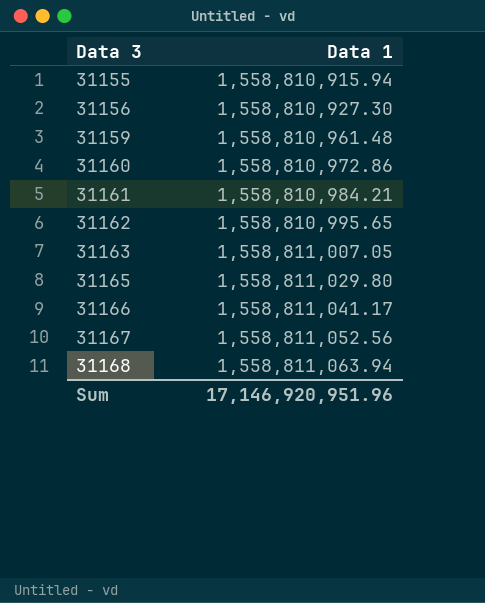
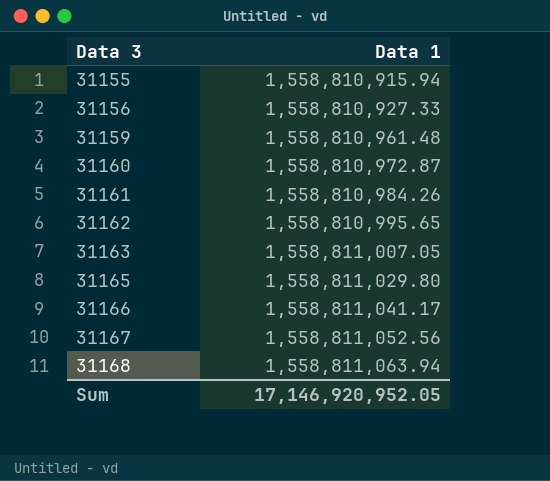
31156 | Data 1: 1,558,810,927.30 -> 1,558,810,927.33
31160 | Data 1: 1,558,810,972.86 -> 1,558,810,972.87
31161 | Data 1: 1,558,810,984.21 -> 1,558,810,984.26
Sum | Data 1: 17,146,920,951.96 -> 17,146,920,952.05

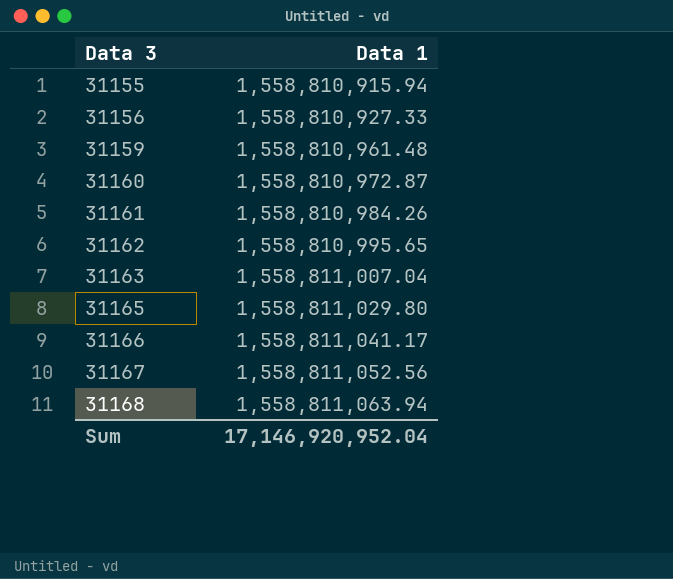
31163 | Data 1: 1,558,811,007.05 -> 1,558,811,007.04
Sum | Data 1: 17,146,920,952.05 -> 17,146,920,952.04

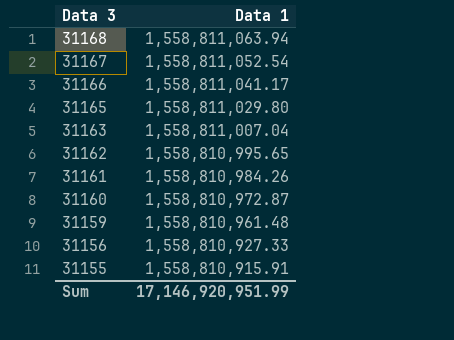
row order: Data 3 ascending -> Data 3 descending
31167 | Data 1: 1,558,811,052.56 -> 1,558,811,052.54
31155 | Data 1: 1,558,810,915.94 -> 1,558,810,915.91
Sum | Data 1: 17,146,920,952.04 -> 17,146,920,951.99

